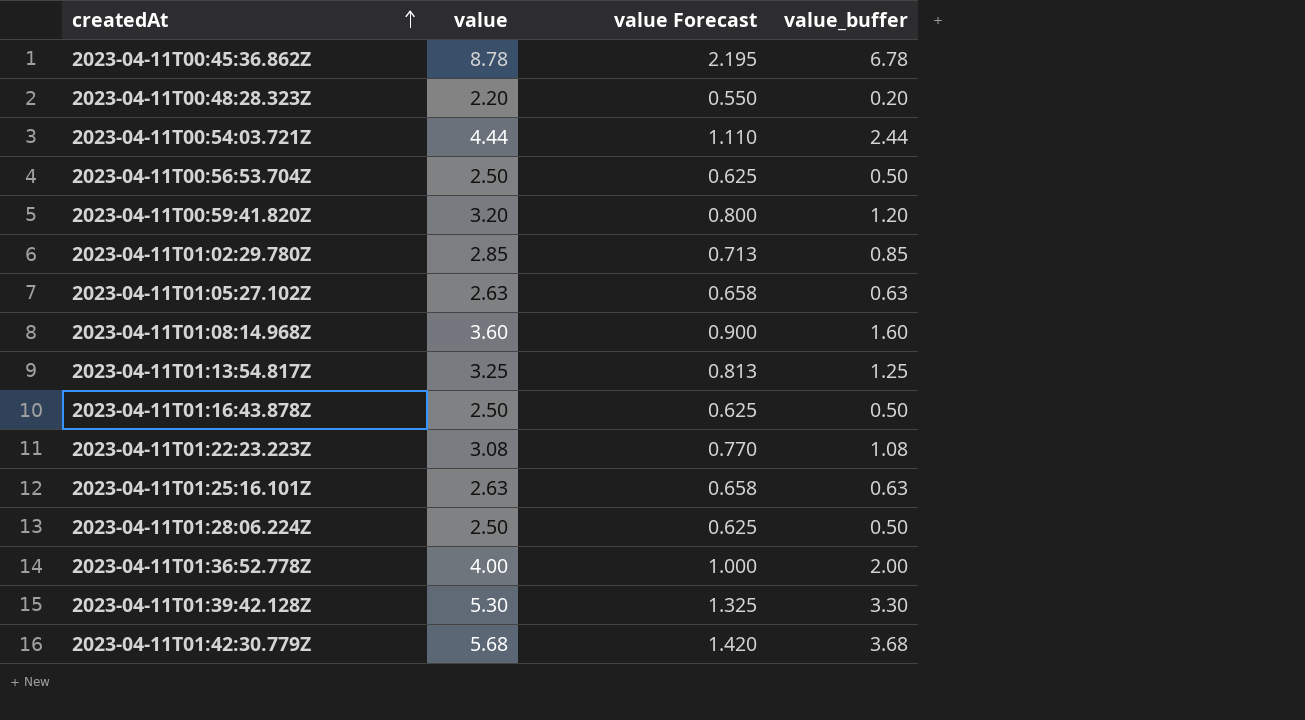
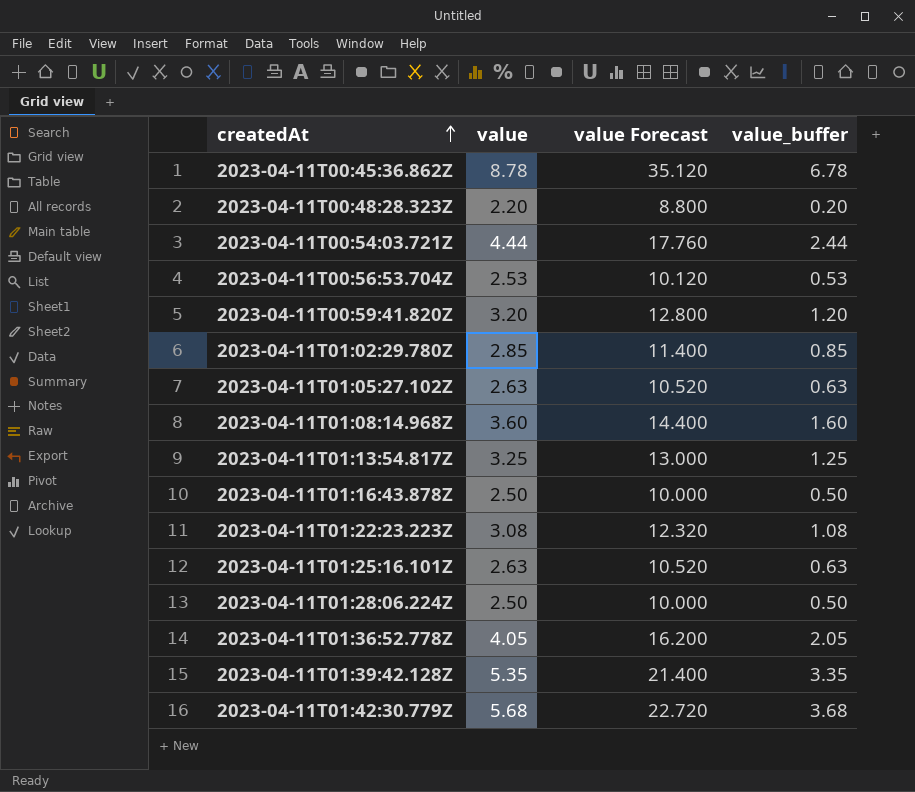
column value Forecast | formula: [value] * 0.25 -> [value] * 4
2023-04-11T00:56:53.704Z | value: 2.50 -> 2.53
2023-04-11T00:56:53.704Z | value_buffer: 0.50 -> 0.53
2023-04-11T01:36:52.778Z | value: 4.00 -> 4.05
2023-04-11T01:36:52.778Z | value_buffer: 2.00 -> 2.05
2023-04-11T01:39:42.128Z | value: 5.30 -> 5.35
2023-04-11T01:39:42.128Z | value_buffer: 3.30 -> 3.35

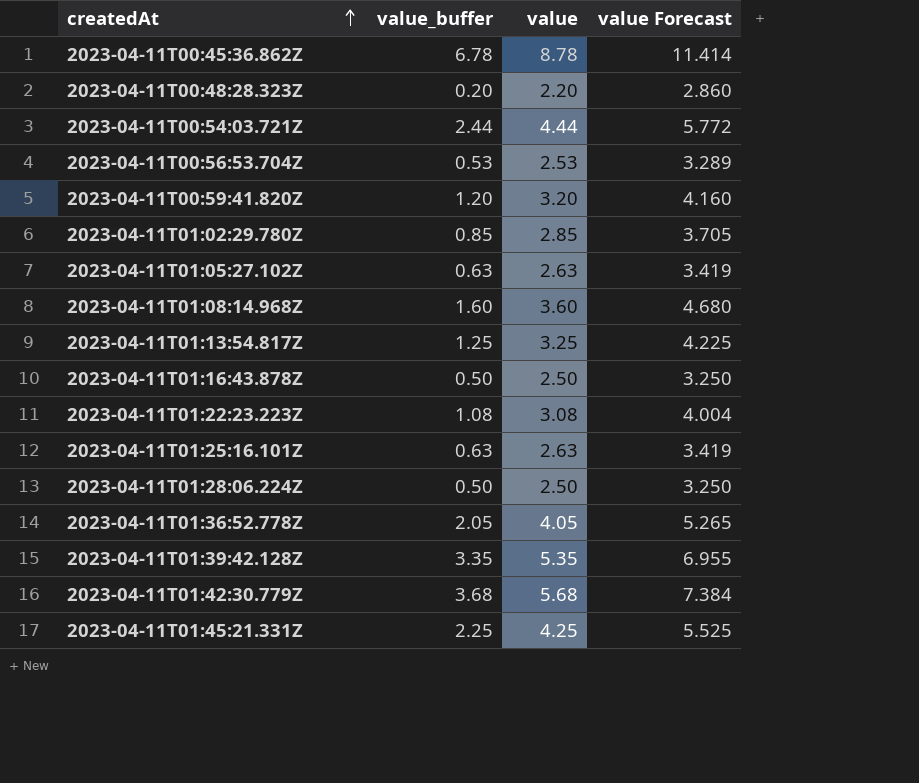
column value_buffer | position: 4 -> 2
column value Forecast | formula: [value] * 4 -> [value] * 1.3
row 2023-04-11T01:45:21.331Z: none -> 2.25 | 4.25 | 5.525

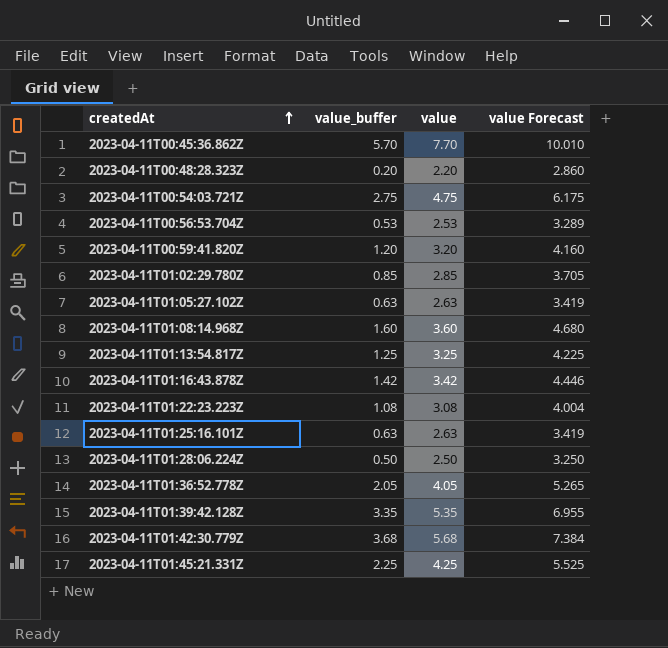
2023-04-11T00:45:36.862Z | value_buffer: 6.78 -> 5.70
2023-04-11T00:45:36.862Z | value: 8.78 -> 7.70
2023-04-11T00:45:36.862Z | value Forecast: 11.414 -> 10.010
2023-04-11T00:54:03.721Z | value_buffer: 2.44 -> 2.75
2023-04-11T00:54:03.721Z | value: 4.44 -> 4.75
2023-04-11T00:54:03.721Z | value Forecast: 5.772 -> 6.175
2023-04-11T01:16:43.878Z | value_buffer: 0.50 -> 1.42
2023-04-11T01:16:43.878Z | value: 2.50 -> 3.42
2023-04-11T01:16:43.878Z | value Forecast: 3.250 -> 4.446

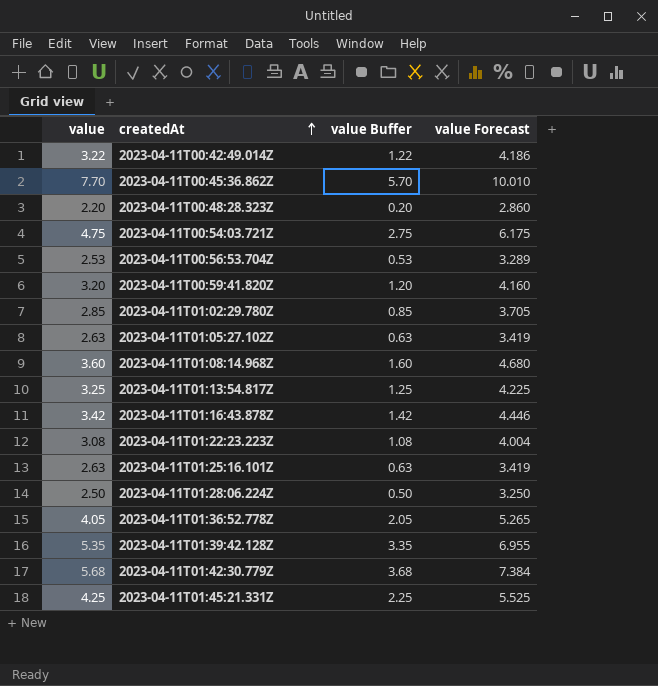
column value | position: 3 -> 1
column name: value_buffer -> value Buffer
row 2023-04-11T00:42:49.014Z: none -> 3.22 | 1.22 | 4.186

